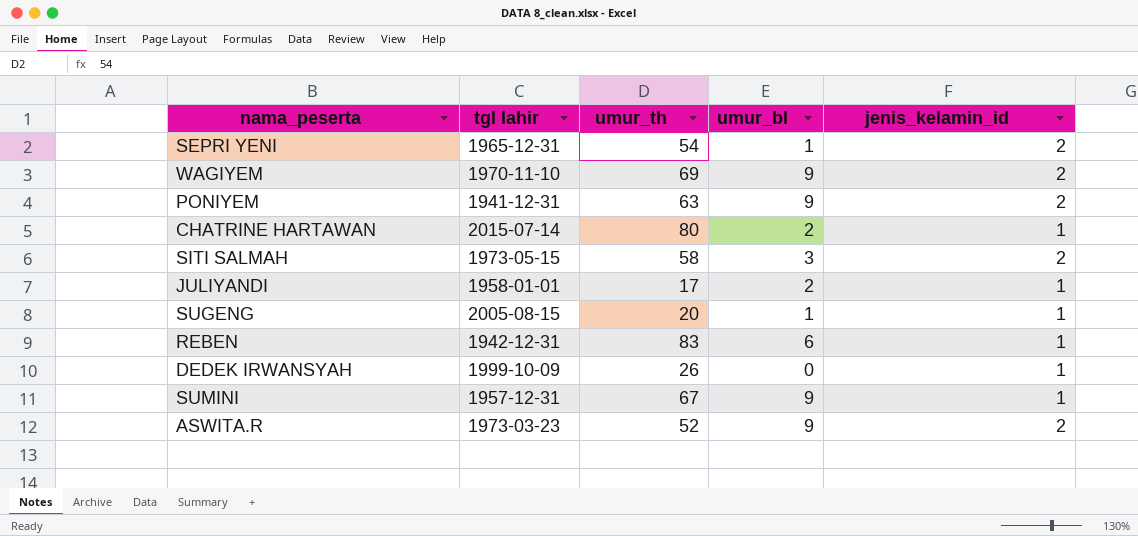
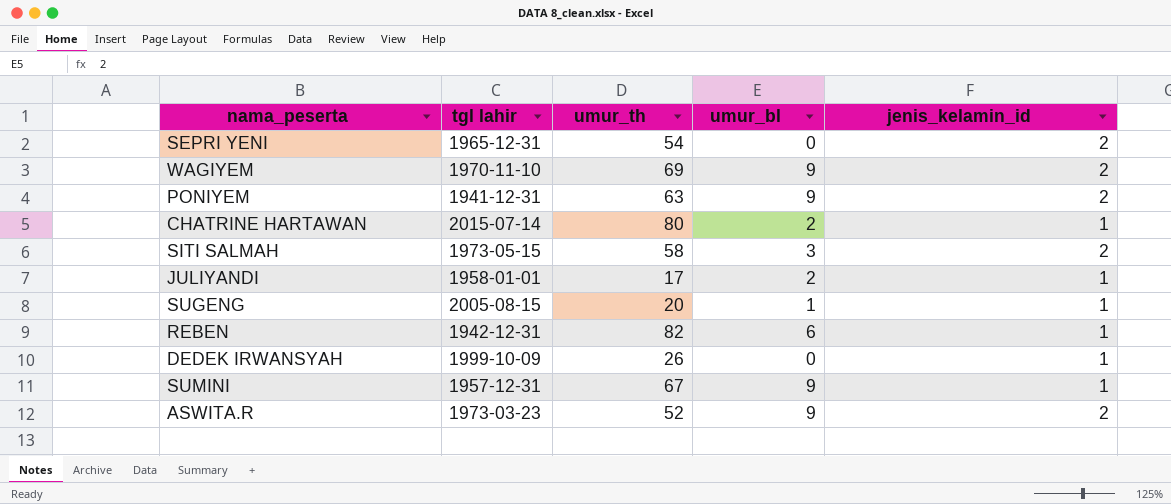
SEPRI YENI | umur_bl: 1 -> 0
REBEN | umur_th: 83 -> 82

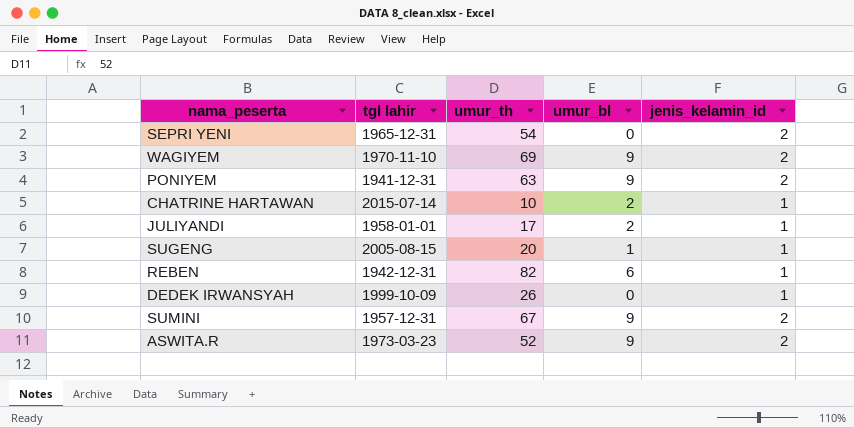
row SITI SALMAH: 1973-05-15 | 58 | 3 | 2 -> none
CHATRINE HARTAWAN | umur_th: 80 -> 10
SUMINI | jenis_kelamin_id: 1 -> 2

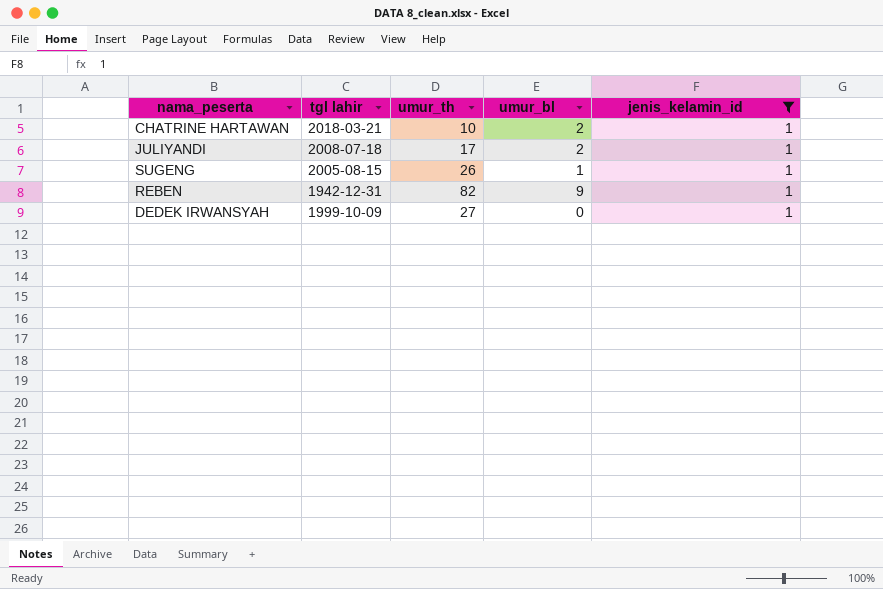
filter: none -> jenis_kelamin_id = 1
CHATRINE HARTAWAN | tgl lahir: 2015-07-14 -> 2018-03-21
JULIYANDI | tgl lahir: 1958-01-01 -> 2008-07-18
SUGENG | umur_th: 20 -> 26
REBEN | umur_bl: 6 -> 9
DEDEK IRWANSYAH | umur_th: 26 -> 27

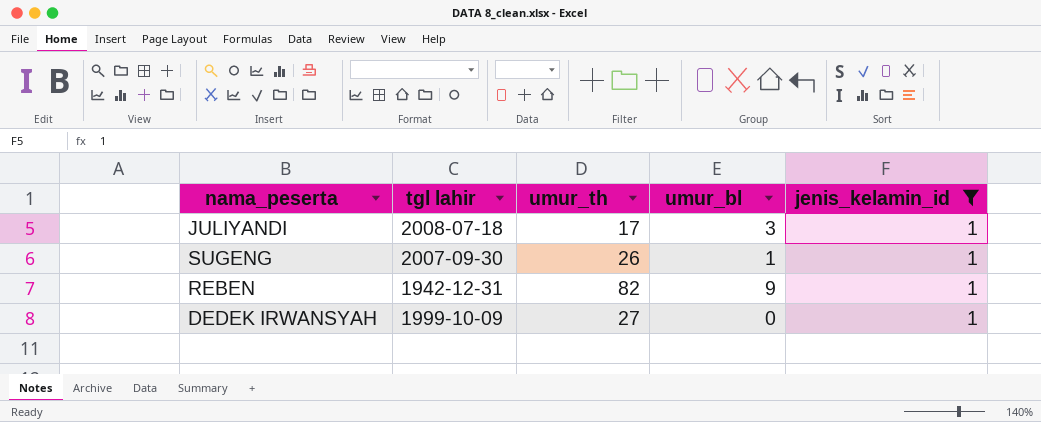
row CHATRINE HARTAWAN: 2018-03-21 | 10 | 2 | 1 -> none
JULIYANDI | umur_bl: 2 -> 3
SUGENG | tgl lahir: 2005-08-15 -> 2007-09-30

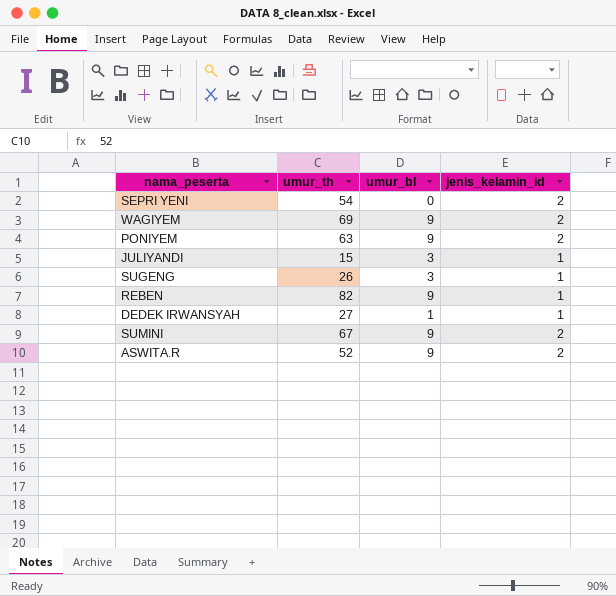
filter: jenis_kelamin_id = 1 -> none
column tgl lahir | position: 2 -> none
JULIYANDI | umur_th: 17 -> 15
SUGENG | umur_bl: 1 -> 3
DEDEK IRWANSYAH | umur_bl: 0 -> 1

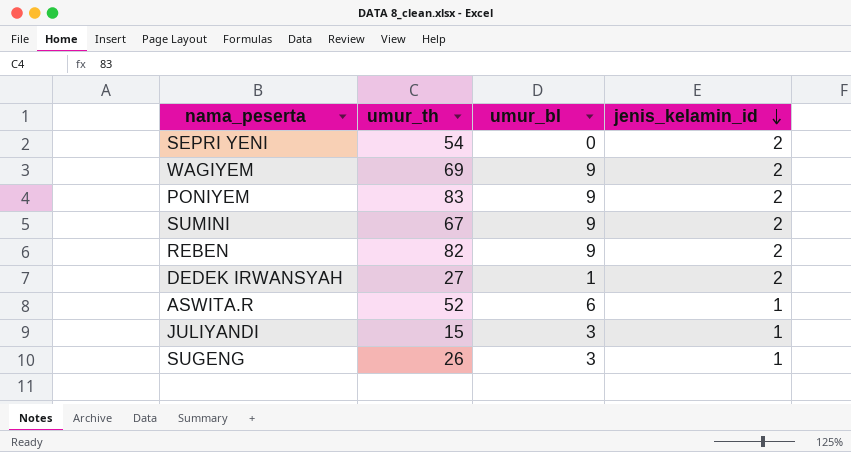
row order: none -> jenis_kelamin_id descending
PONIYEM | umur_th: 63 -> 83
REBEN | jenis_kelamin_id: 1 -> 2
DEDEK IRWANSYAH | jenis_kelamin_id: 1 -> 2
ASWITA.R | umur_bl: 9 -> 6
ASWITA.R | jenis_kelamin_id: 2 -> 1

